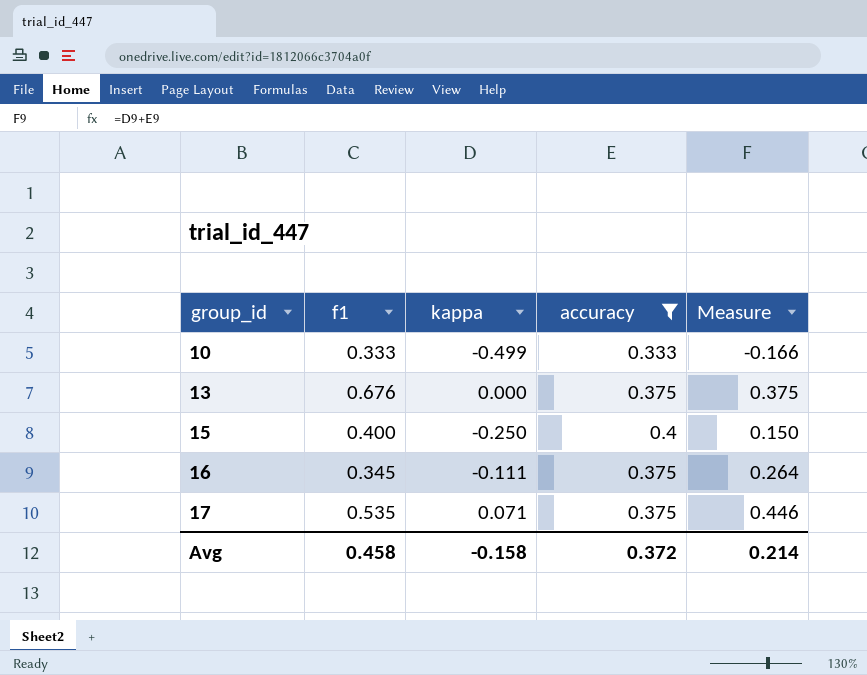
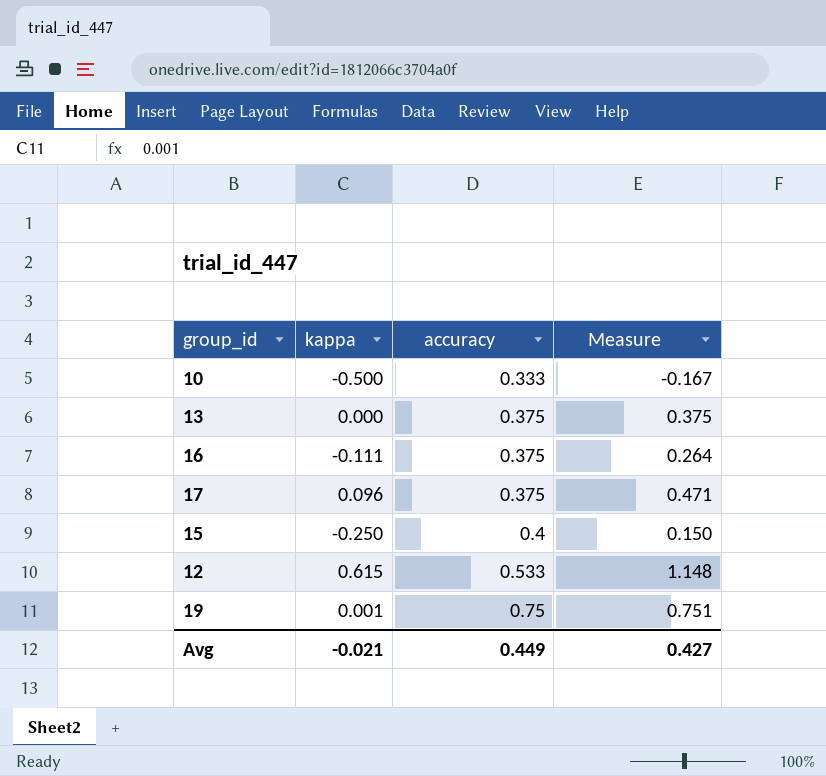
filter: accuracy <= 0.4 -> none
row order: group_id ascending -> accuracy ascending
column f1 | position: 2 -> none
10 | kappa: -0.499 -> -0.500
10 | Measure: -0.166 -> -0.167
17 | kappa: 0.071 -> 0.096
17 | Measure: 0.446 -> 0.471
Avg | kappa: -0.158 -> -0.021
Avg | accuracy: 0.372 -> 0.449
Avg | Measure: 0.214 -> 0.427

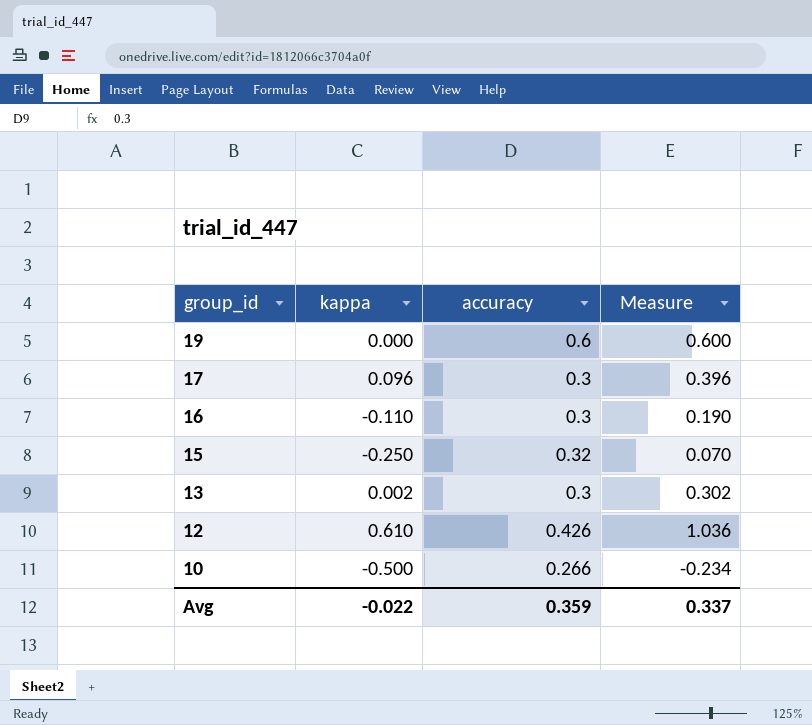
row order: accuracy ascending -> group_id descending
19 | kappa: 0.001 -> 0.000
19 | accuracy: 0.75 -> 0.6
19 | Measure: 0.751 -> 0.600
17 | accuracy: 0.375 -> 0.3
17 | Measure: 0.471 -> 0.396
16 | kappa: -0.111 -> -0.110
16 | accuracy: 0.375 -> 0.3
16 | Measure: 0.264 -> 0.190
15 | accuracy: 0.4 -> 0.32
15 | Measure: 0.150 -> 0.070
13 | kappa: 0.000 -> 0.002
13 | accuracy: 0.375 -> 0.3
13 | Measure: 0.375 -> 0.302
12 | kappa: 0.615 -> 0.610
12 | accuracy: 0.533 -> 0.426
12 | Measure: 1.148 -> 1.036
10 | accuracy: 0.333 -> 0.266
10 | Measure: -0.167 -> -0.234
Avg | kappa: -0.021 -> -0.022
Avg | accuracy: 0.449 -> 0.359
Avg | Measure: 0.427 -> 0.337

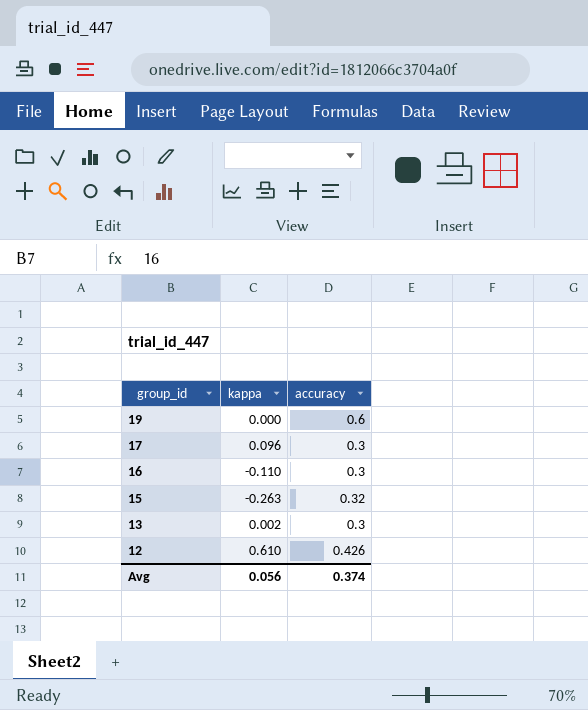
column Measure | formula: [kappa] + [accuracy] -> none
row 10: -0.500 | 0.266 | -0.234 -> none
15 | kappa: -0.250 -> -0.263
Avg | kappa: -0.022 -> 0.056
Avg | accuracy: 0.359 -> 0.374

